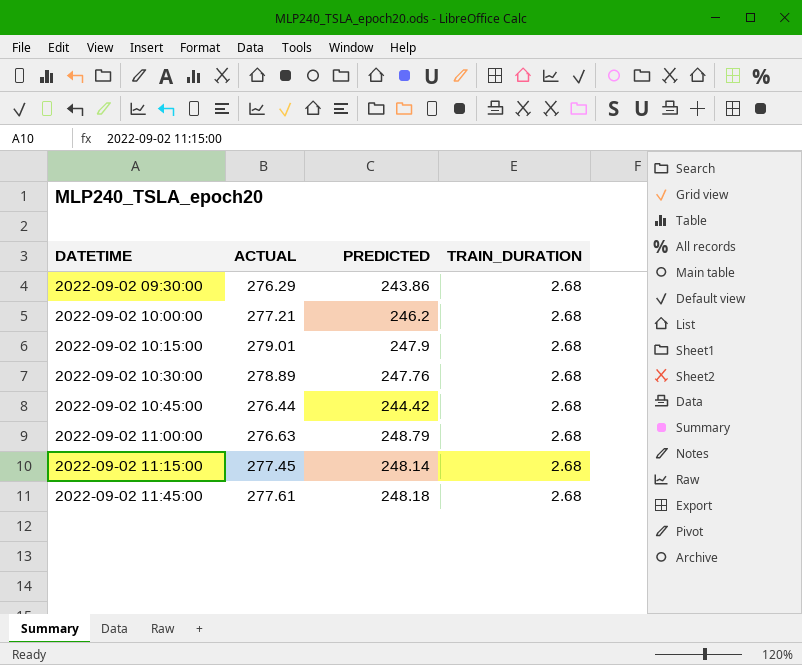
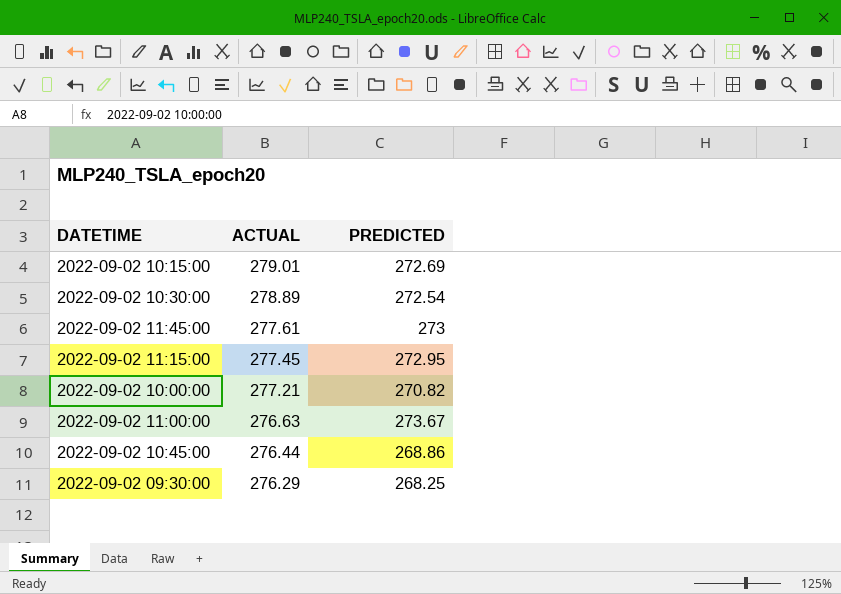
row order: DATETIME ascending -> ACTUAL descending
column TRAIN_DURATION | position: 4 -> none
2022-09-02 10:15:00 | PREDICTED: 247.9 -> 272.69
2022-09-02 10:30:00 | PREDICTED: 247.76 -> 272.54
2022-09-02 11:45:00 | PREDICTED: 248.18 -> 273
2022-09-02 11:15:00 | PREDICTED: 248.14 -> 272.95
2022-09-02 10:00:00 | PREDICTED: 246.2 -> 270.82
2022-09-02 11:00:00 | PREDICTED: 248.79 -> 273.67
2022-09-02 10:45:00 | PREDICTED: 244.42 -> 268.86
2022-09-02 09:30:00 | PREDICTED: 243.86 -> 268.25

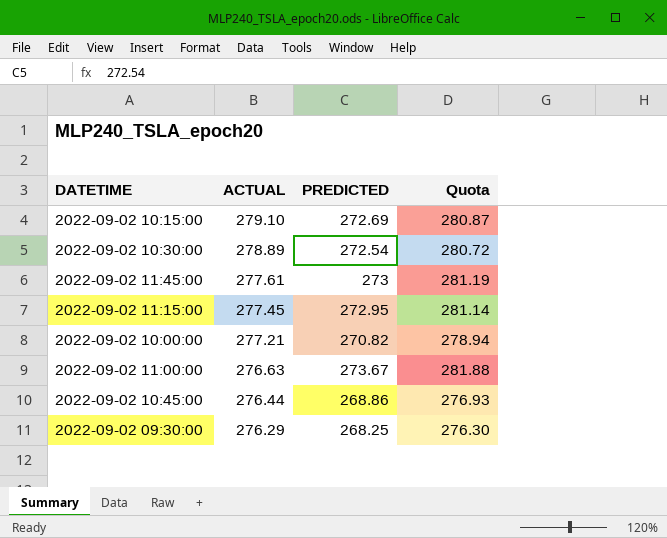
column Quota | formula: none -> [PREDICTED] * 1.03
2022-09-02 10:15:00 | ACTUAL: 279.01 -> 279.10

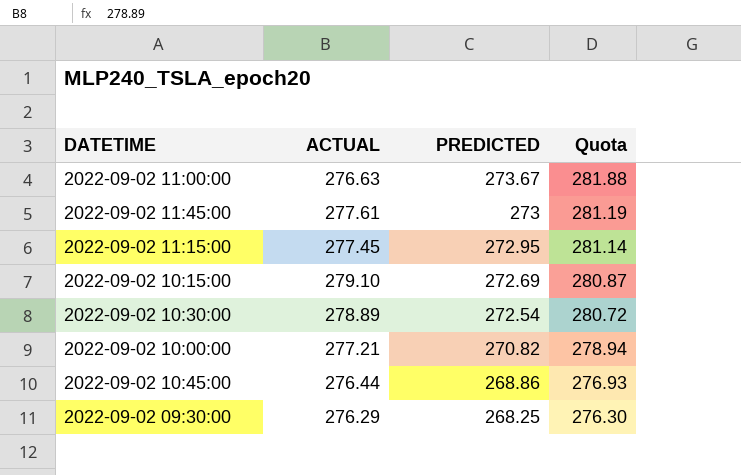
row order: ACTUAL descending -> PREDICTED descending

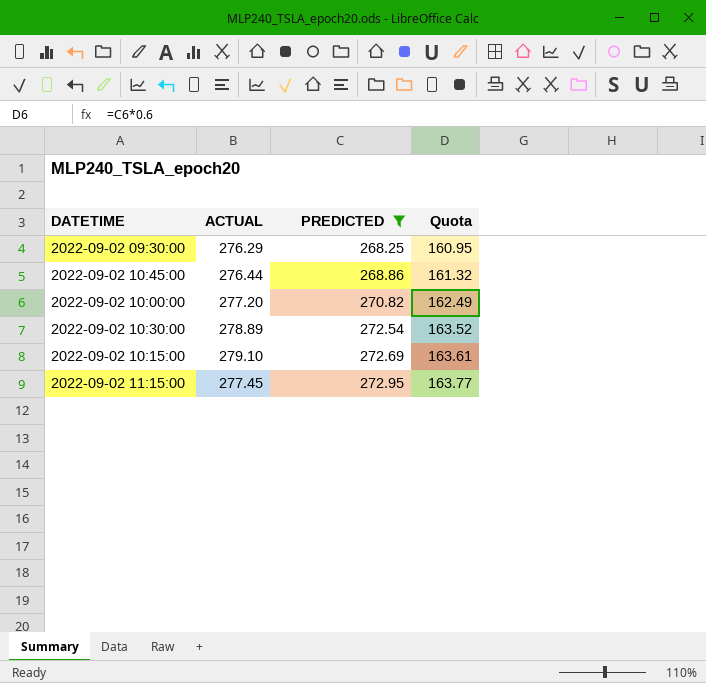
filter: none -> PREDICTED <= 272.95
row order: PREDICTED descending -> PREDICTED ascending
column Quota | formula: [PREDICTED] * 1.03 -> [PREDICTED] * 0.6
2022-09-02 10:00:00 | ACTUAL: 277.21 -> 277.20

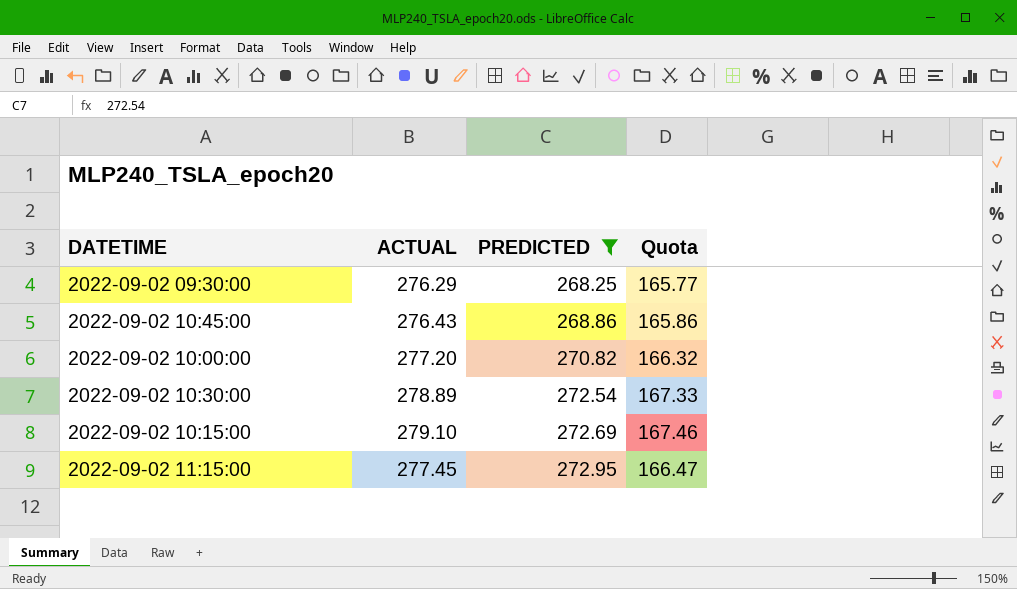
column Quota | formula: [PREDICTED] * 0.6 -> [ACTUAL] * 0.6
2022-09-02 10:45:00 | ACTUAL: 276.44 -> 276.43

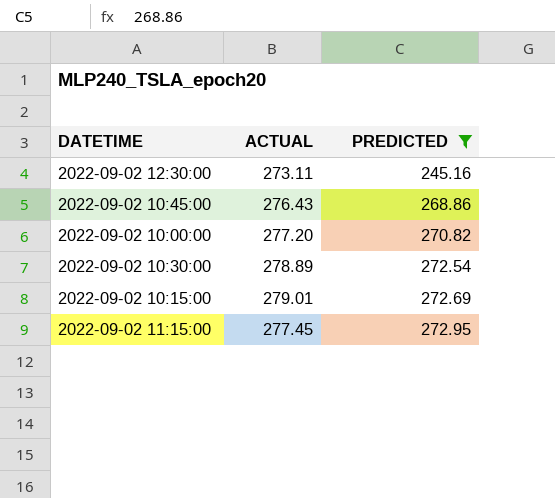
column Quota | formula: [ACTUAL] * 0.6 -> none
row 2022-09-02 09:30:00: 276.29 | 268.25 | 165.77 -> none
row 2022-09-02 12:30:00: none -> 273.11 | 245.16
2022-09-02 10:15:00 | ACTUAL: 279.10 -> 279.01

